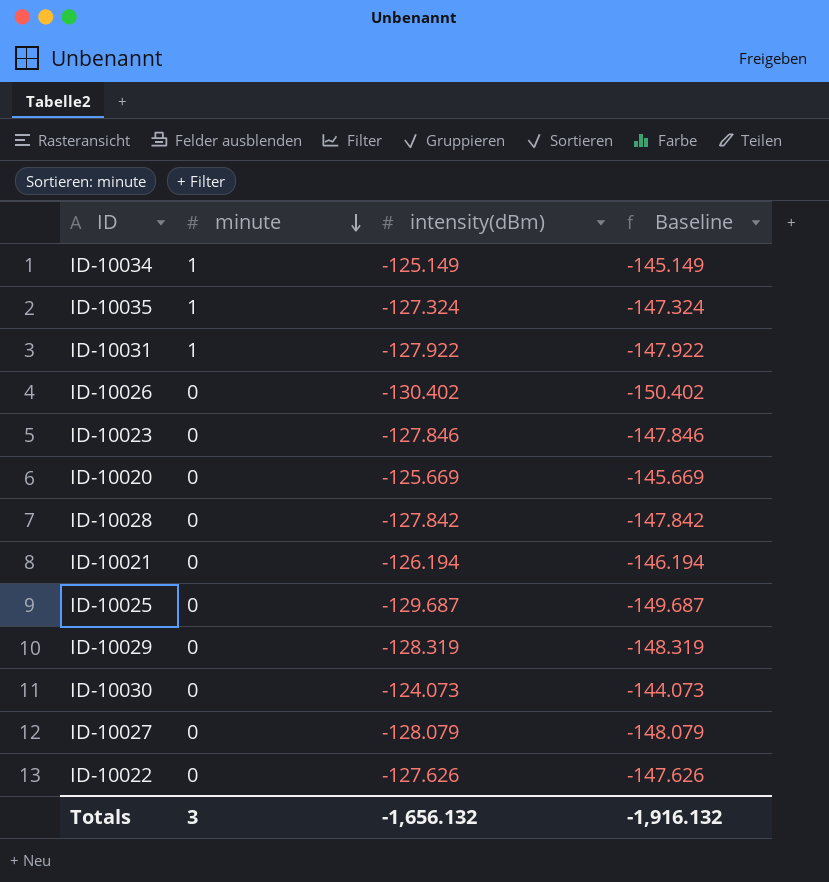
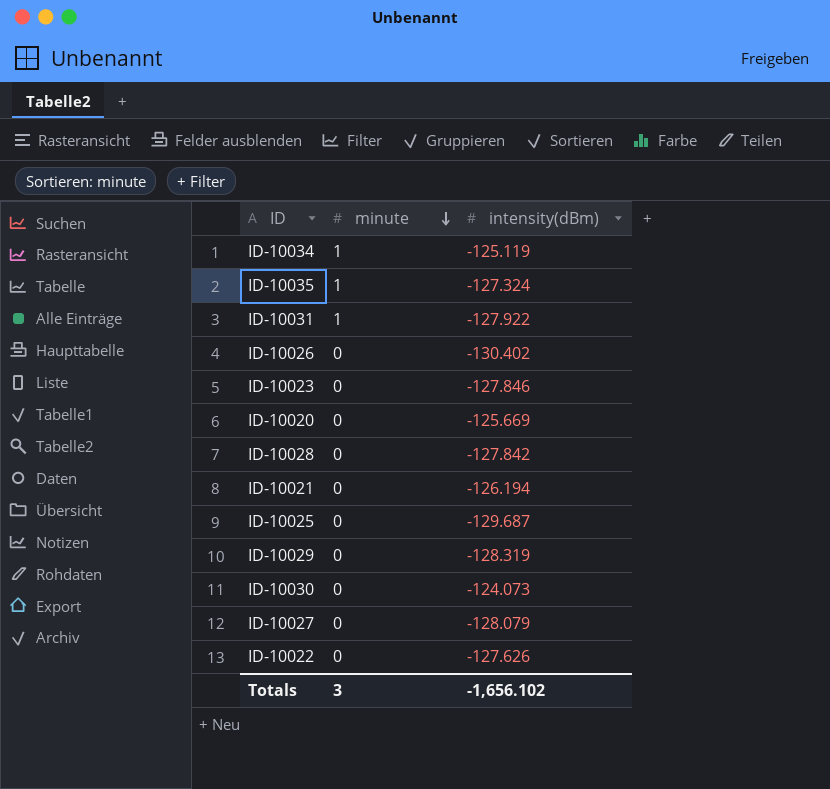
column Baseline | formula: [intensity(dBm)] - 20 -> none
ID-10034 | intensity(dBm): -125.149 -> -125.119
Totals | intensity(dBm): -1,656.132 -> -1,656.102

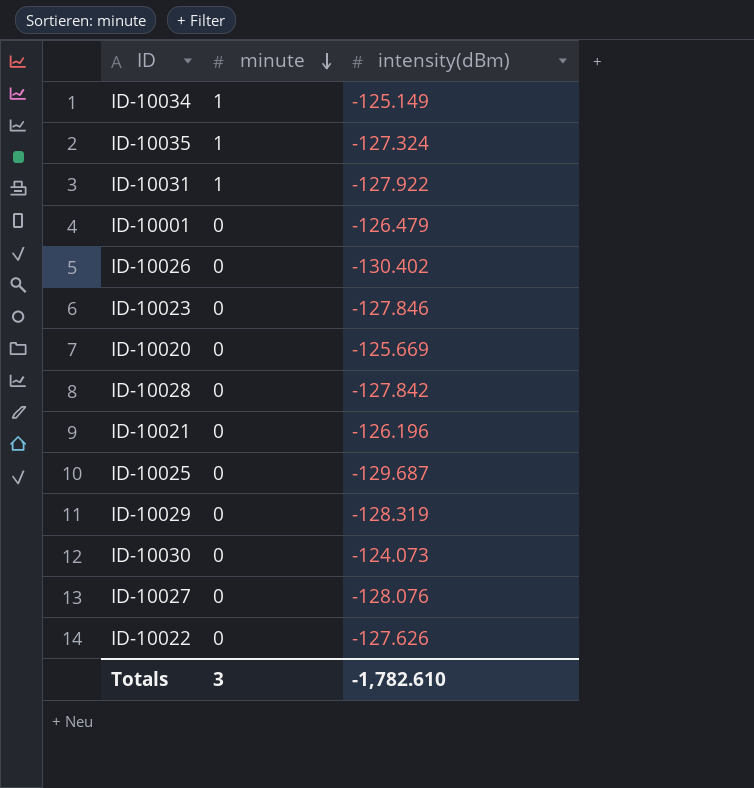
ID-10034 | intensity(dBm): -125.119 -> -125.149
row ID-10001: none -> 0 | -126.479
ID-10021 | intensity(dBm): -126.194 -> -126.196
ID-10027 | intensity(dBm): -128.079 -> -128.076
Totals | intensity(dBm): -1,656.102 -> -1,782.610

